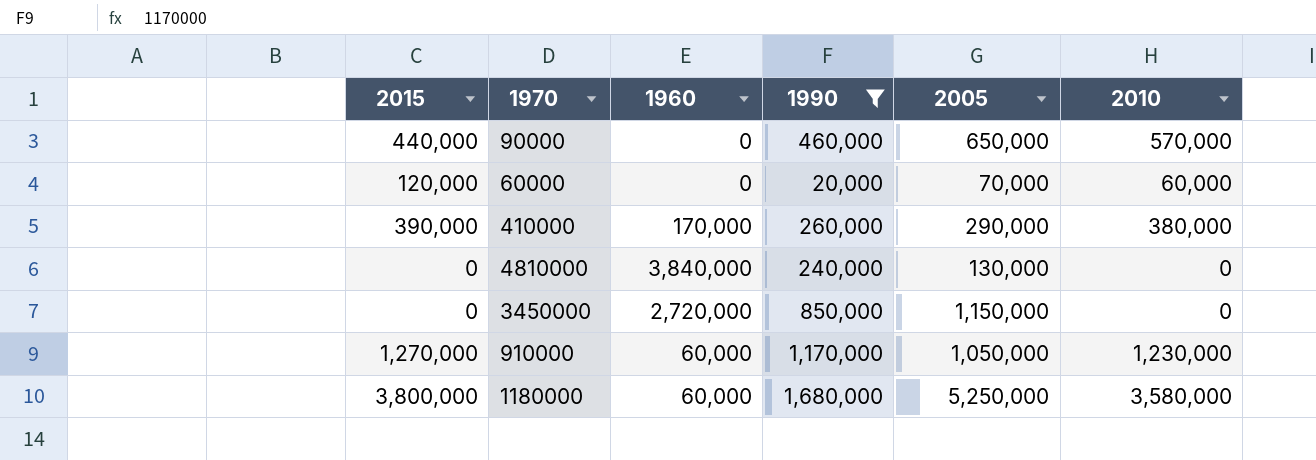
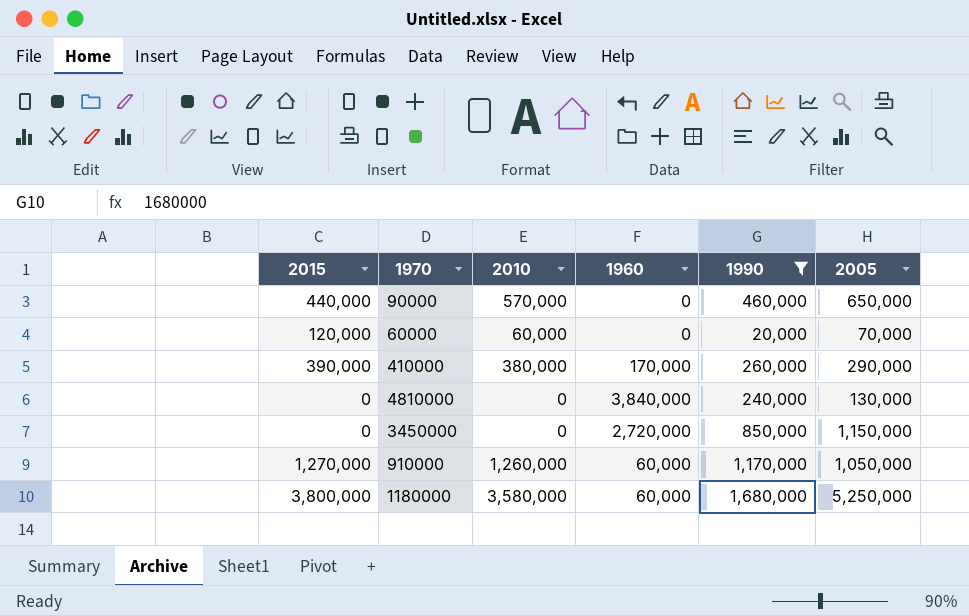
column 2010 | position: 6 -> 3
910000 | 2010: 1,230,000 -> 1,260,000

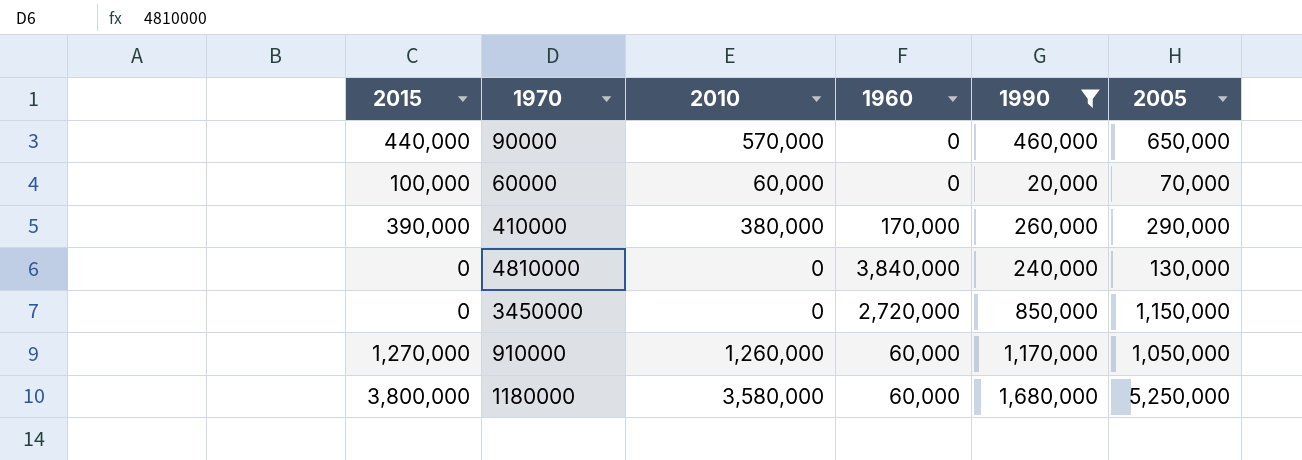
60000 | 2015: 120,000 -> 100,000

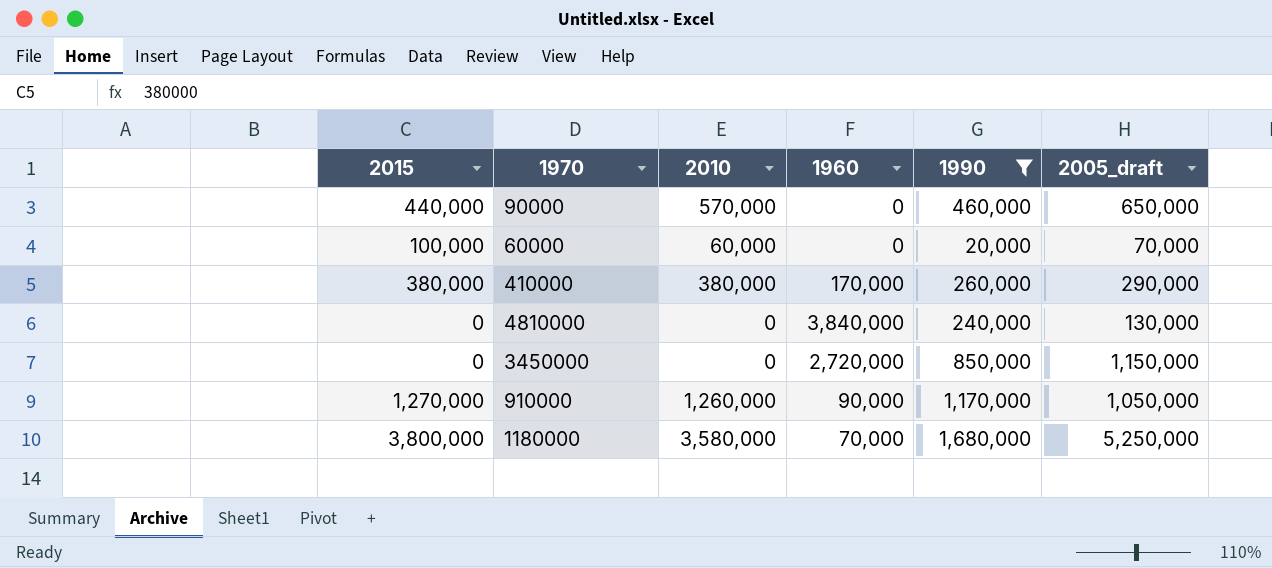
column name: 2005 -> 2005_draft
410000 | 2015: 390,000 -> 380,000
910000 | 1960: 60,000 -> 90,000
1180000 | 1960: 60,000 -> 70,000

